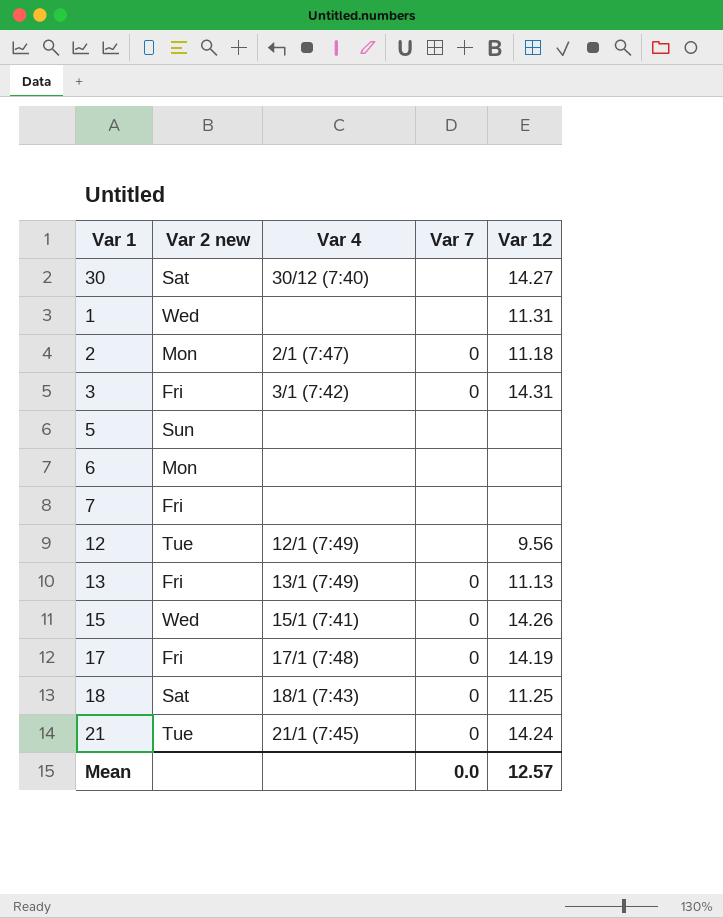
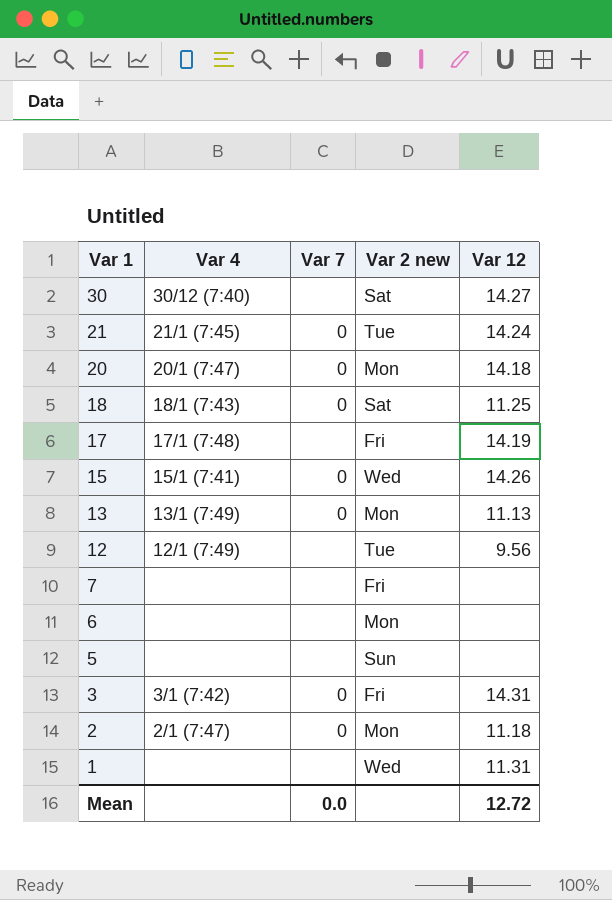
row order: none -> Var 1 descending
column Var 2 new | position: 2 -> 4
row 20: none -> 20/1 (7:47) | 0 | Mon | 14.18
17 | Var 7: 0 -> none
13 | Var 2 new: Fri -> Mon
Mean | Var 12: 12.57 -> 12.72

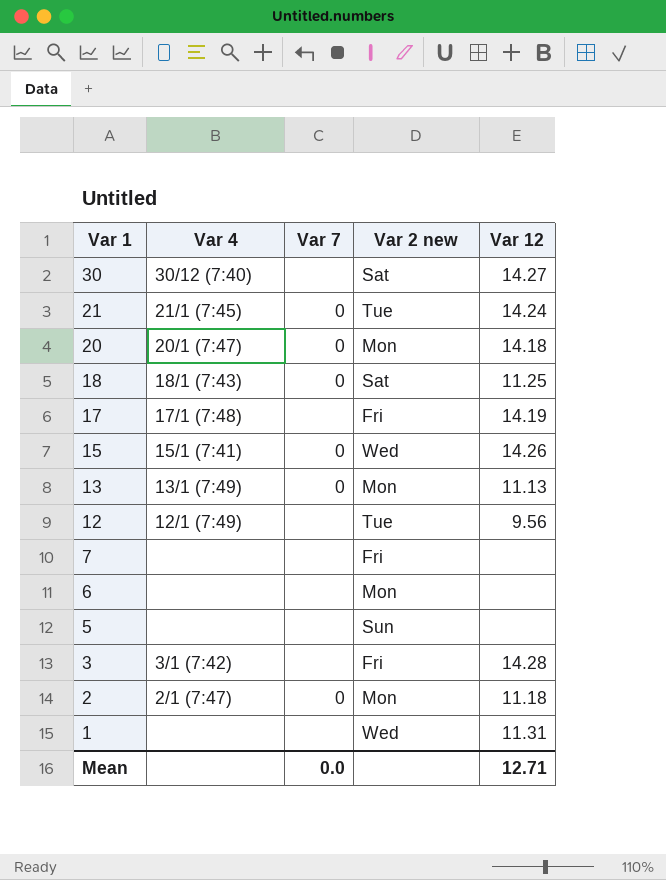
3 | Var 7: 0 -> none
3 | Var 12: 14.31 -> 14.28
Mean | Var 12: 12.72 -> 12.71

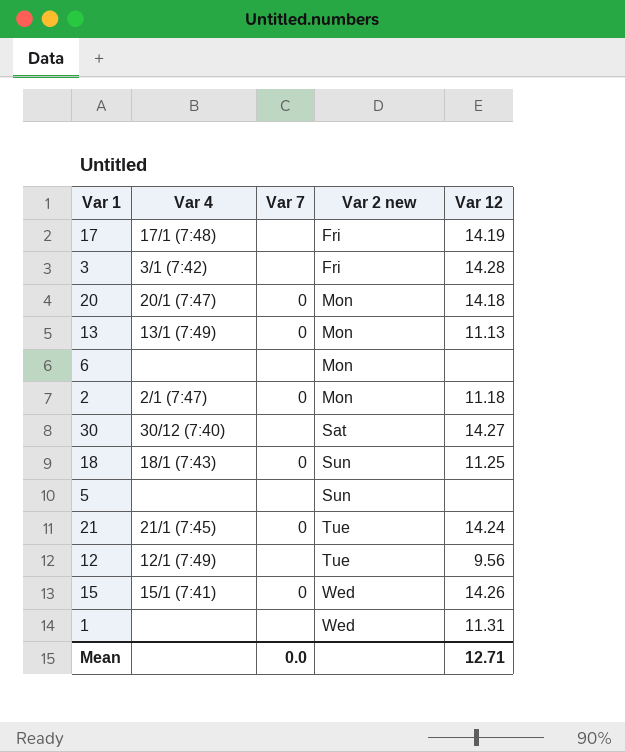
row order: Var 1 descending -> Var 2 new ascending
row 7: none | none | Fri | none -> none
18 | Var 2 new: Sat -> Sun

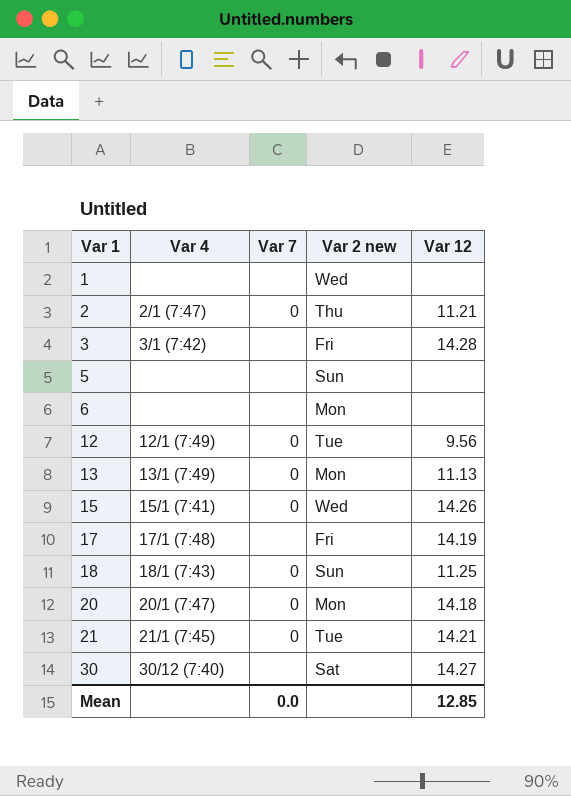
row order: Var 2 new ascending -> Var 1 ascending
1 | Var 12: 11.31 -> none
2 | Var 2 new: Mon -> Thu
2 | Var 12: 11.18 -> 11.21
12 | Var 7: none -> 0
21 | Var 12: 14.24 -> 14.21
Mean | Var 12: 12.71 -> 12.85

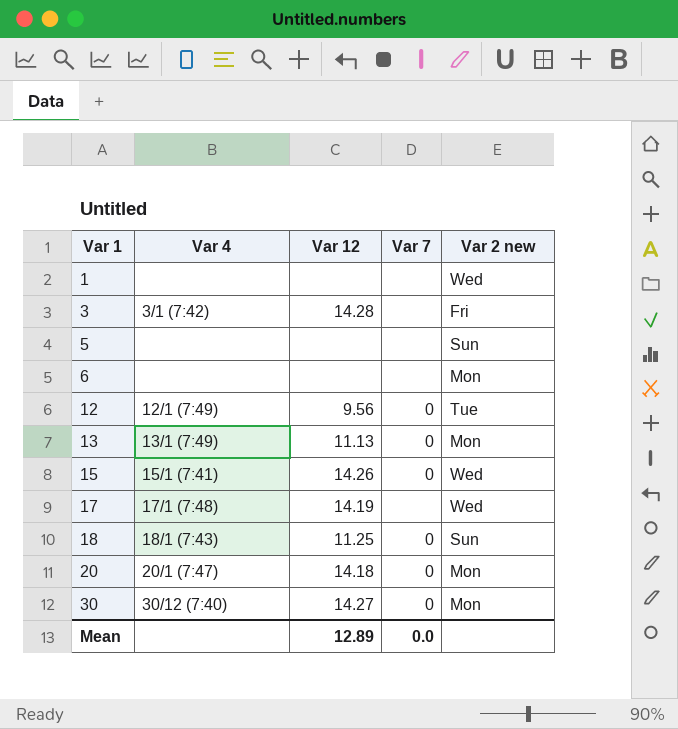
column Var 12 | position: 5 -> 3
row 2: 2/1 (7:47) | 0 | Thu | 11.21 -> none
row 21: 21/1 (7:45) | 0 | Tue | 14.21 -> none
17 | Var 2 new: Fri -> Wed
30 | Var 7: none -> 0
30 | Var 2 new: Sat -> Mon
Mean | Var 12: 12.85 -> 12.89

